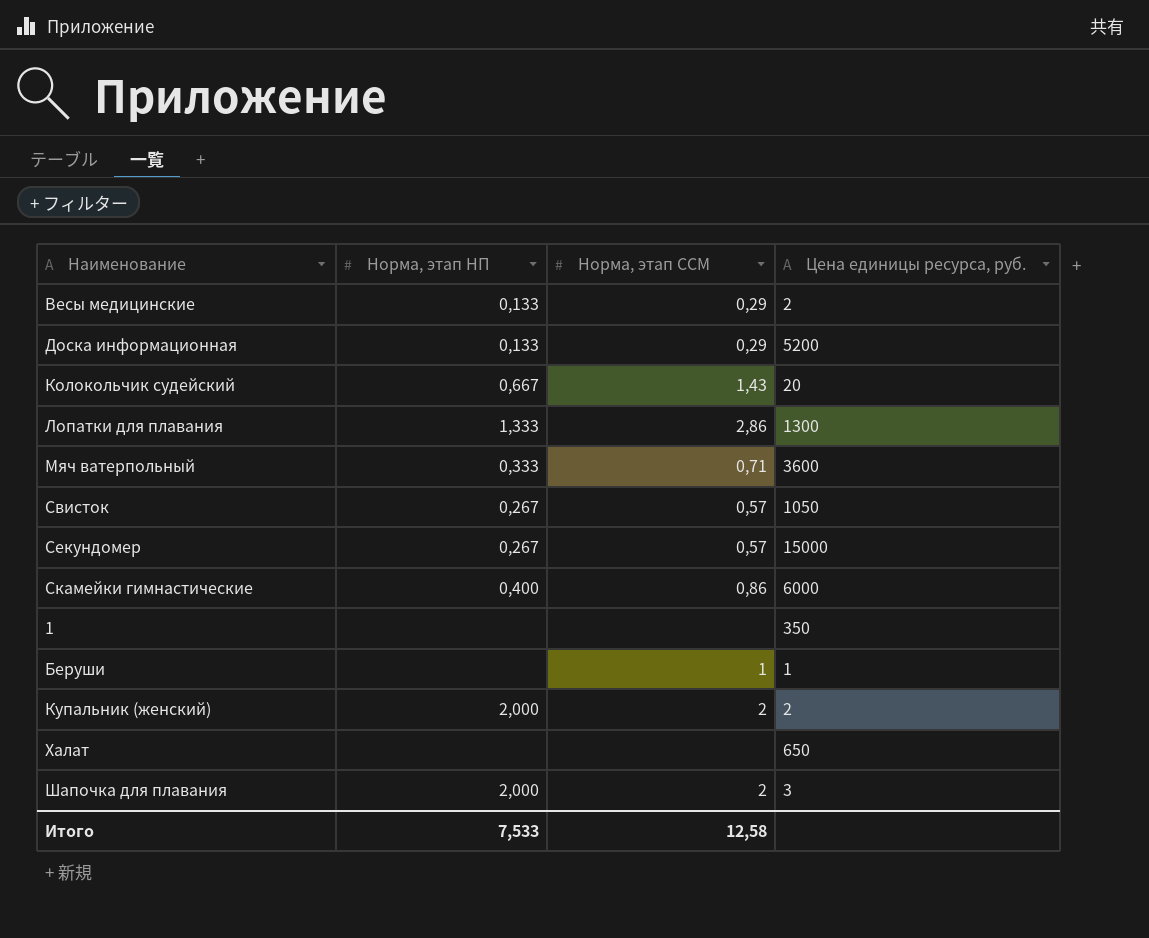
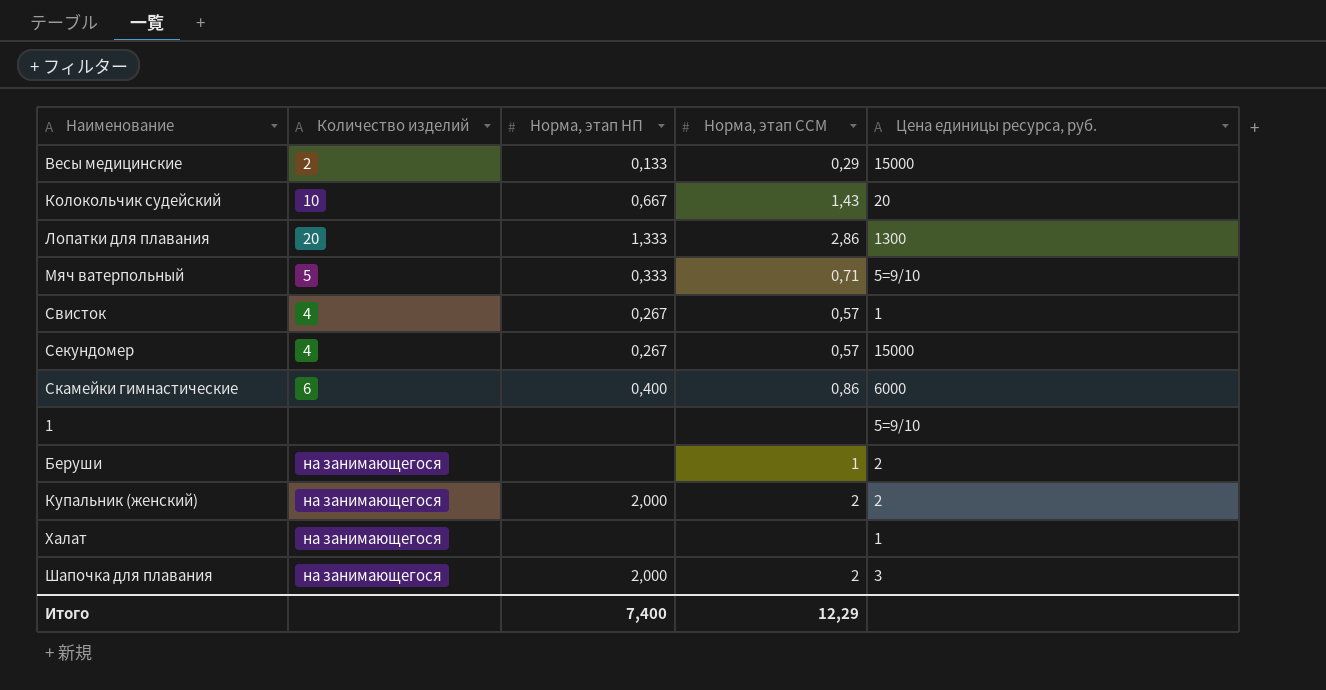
column Количество изделий | position: none -> 2
row Доска информационная: 0,133 | 0,29 | 5200 -> none
Весы медицинские | Цена единицы ресурса, руб.: 2 -> 15000
Мяч ватерпольный | Цена единицы ресурса, руб.: 3600 -> 5=9/10
Свисток | Цена единицы ресурса, руб.: 1050 -> 1
1 | Цена единицы ресурса, руб.: 350 -> 5=9/10
Беруши | Цена единицы ресурса, руб.: 1 -> 2
Халат | Цена единицы ресурса, руб.: 650 -> 1
Итого | Норма, этап НП: 7,533 -> 7,400
Итого | Норма, этап ССМ: 12,58 -> 12,29

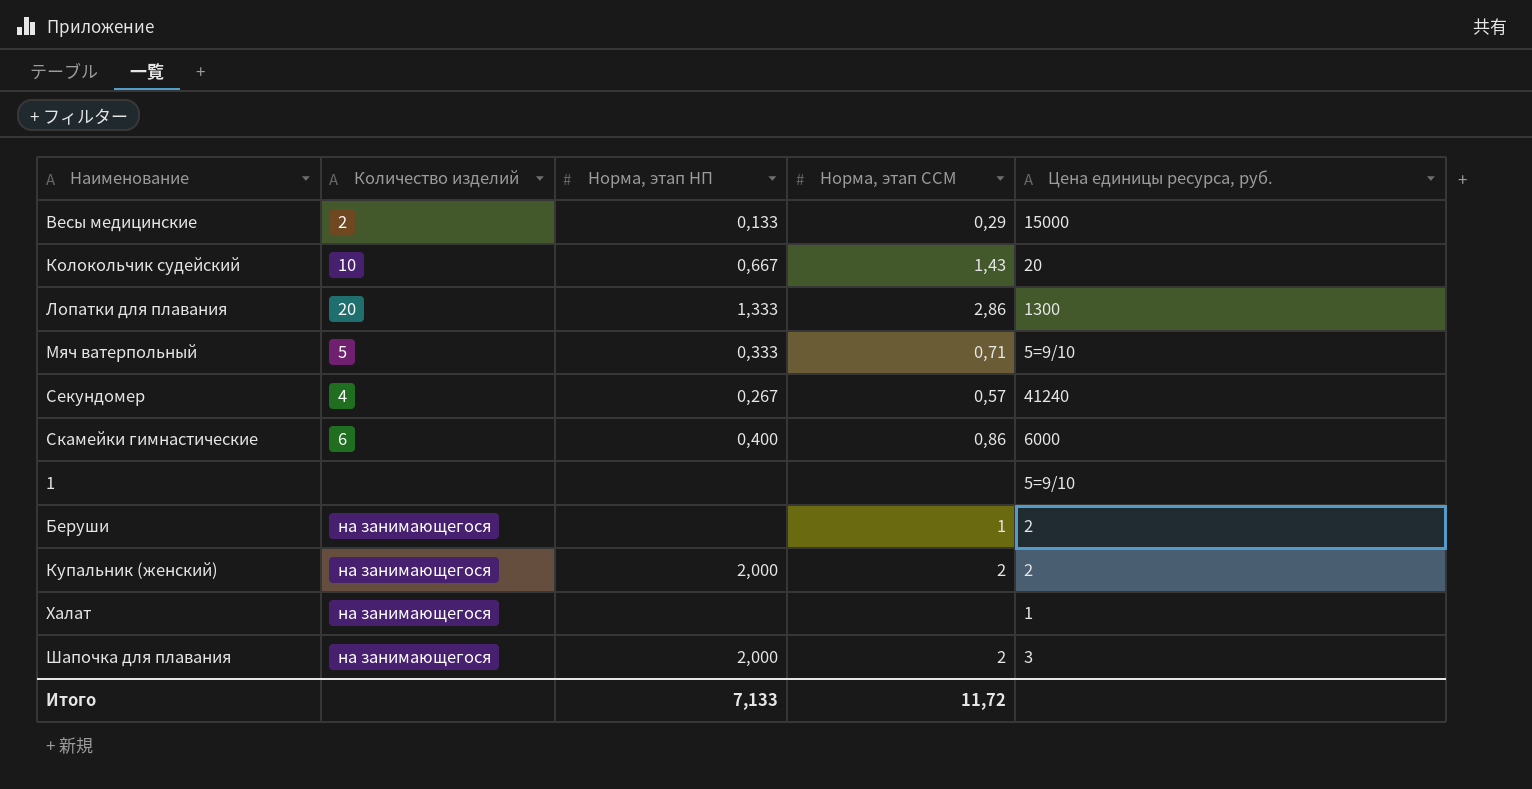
row Свисток: 4 | 0,267 | 0,57 | 1 -> none
Секундомер | Цена единицы ресурса, руб.: 15000 -> 41240
Итого | Норма, этап НП: 7,400 -> 7,133
Итого | Норма, этап ССМ: 12,29 -> 11,72

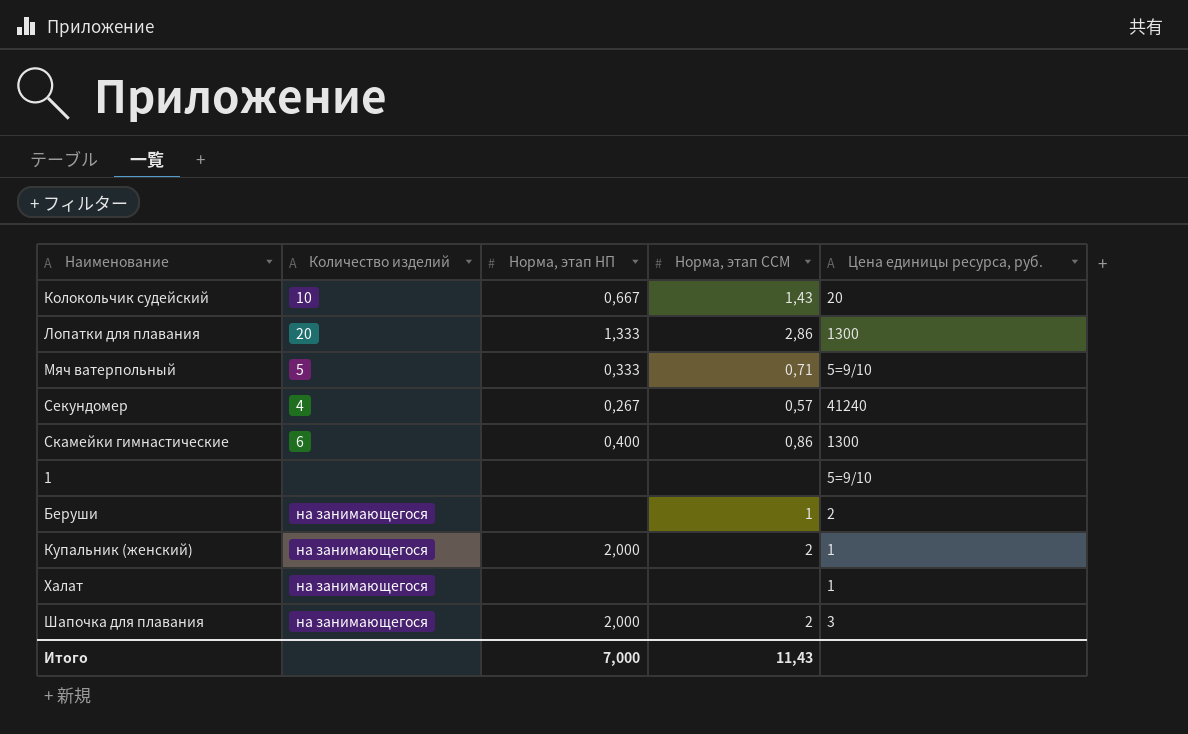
row Весы медицинские: 2 | 0,133 | 0,29 | 15000 -> none
Скамейки гимнастические | Цена единицы ресурса, руб.: 6000 -> 1300
Купальник (женский) | Цена единицы ресурса, руб.: 2 -> 1
Итого | Норма, этап НП: 7,133 -> 7,000
Итого | Норма, этап ССМ: 11,72 -> 11,43

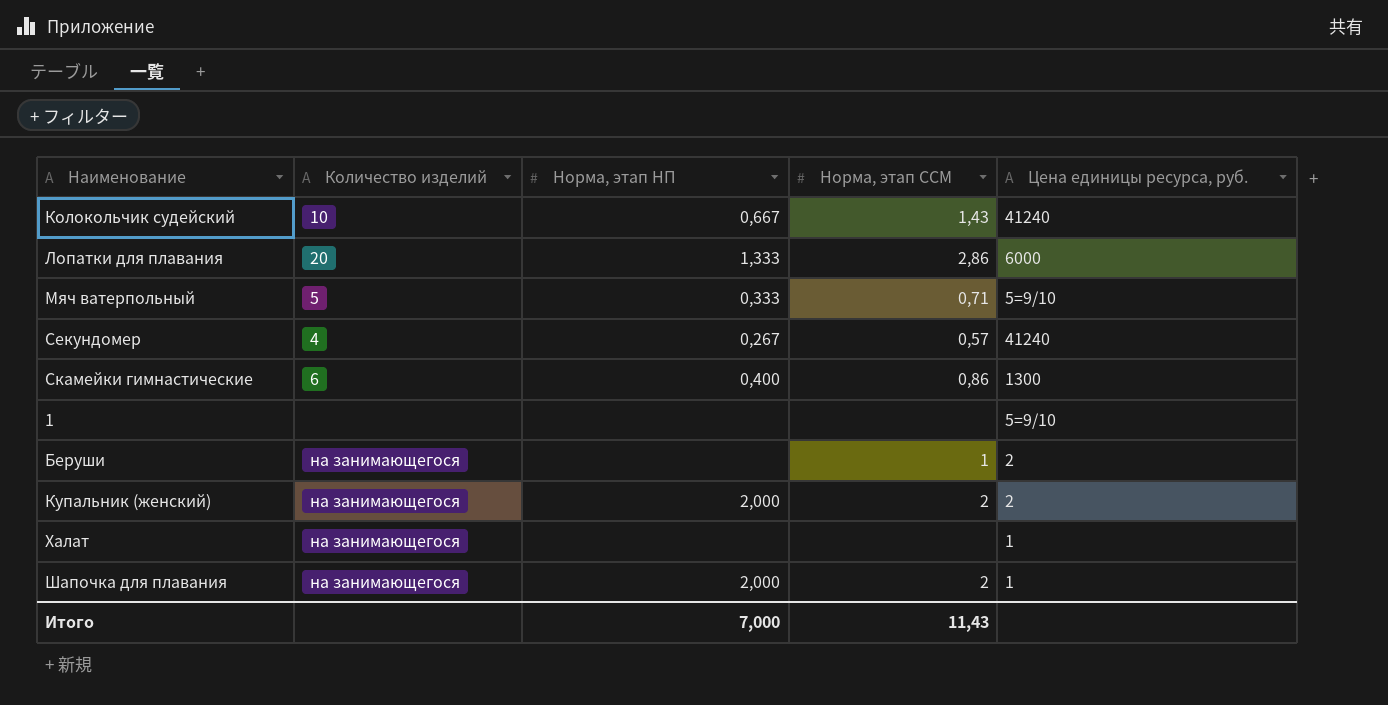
Колокольчик судейский | Цена единицы ресурса, руб.: 20 -> 41240
Лопатки для плавания | Цена единицы ресурса, руб.: 1300 -> 6000
Купальник (женский) | Цена единицы ресурса, руб.: 1 -> 2
Шапочка для плавания | Цена единицы ресурса, руб.: 3 -> 1

